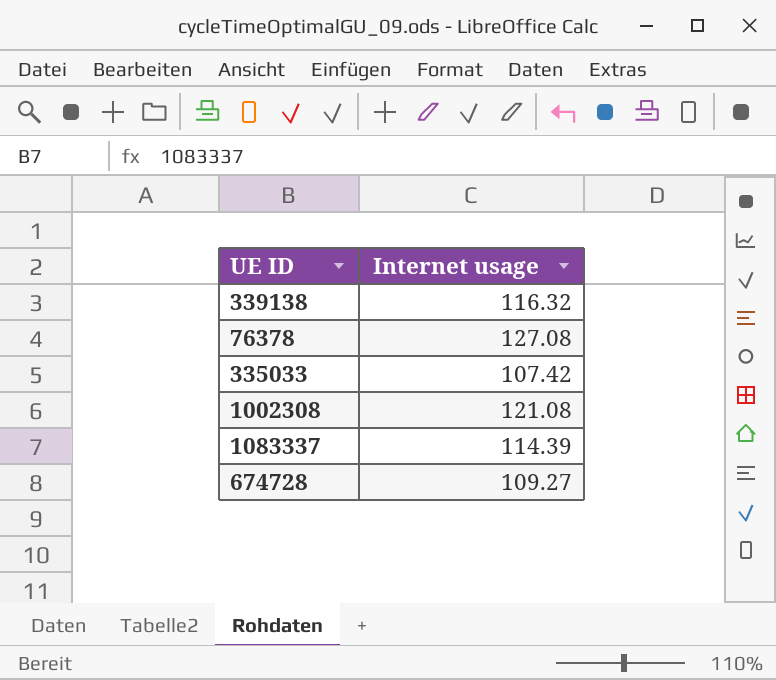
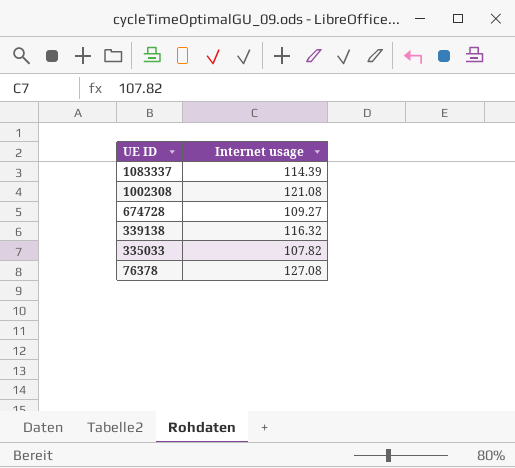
row order: none -> UE ID descending
335033 | Internet usage: 107.42 -> 107.82

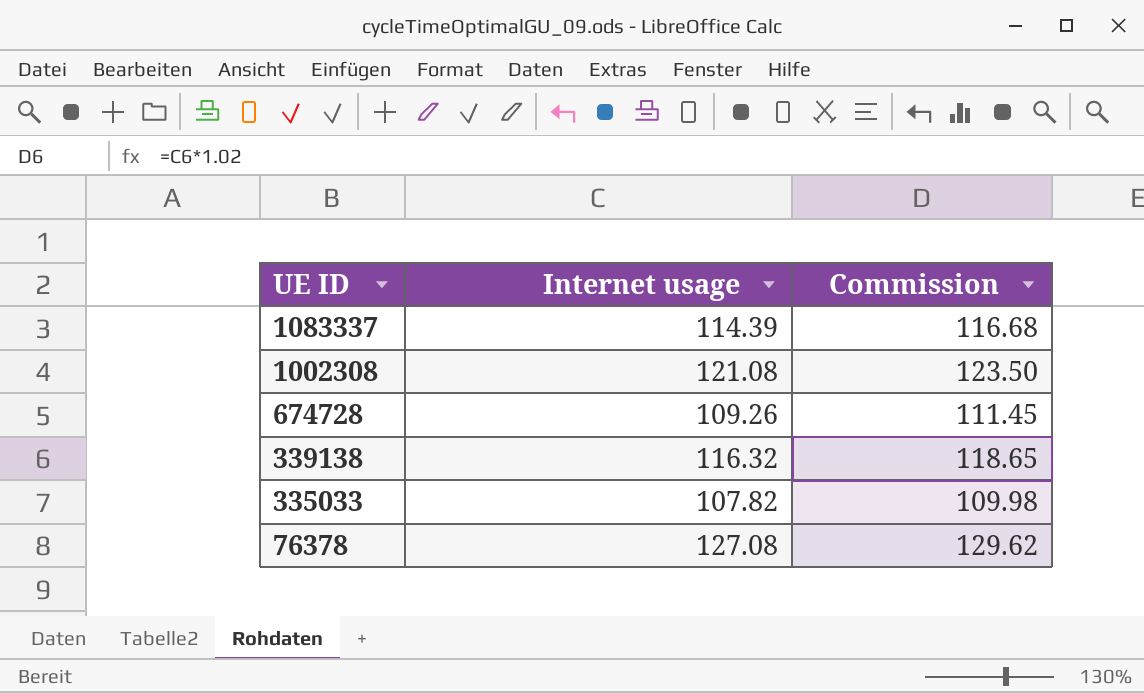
column Commission | formula: none -> [Internet usage] * 1.02
674728 | Internet usage: 109.27 -> 109.26

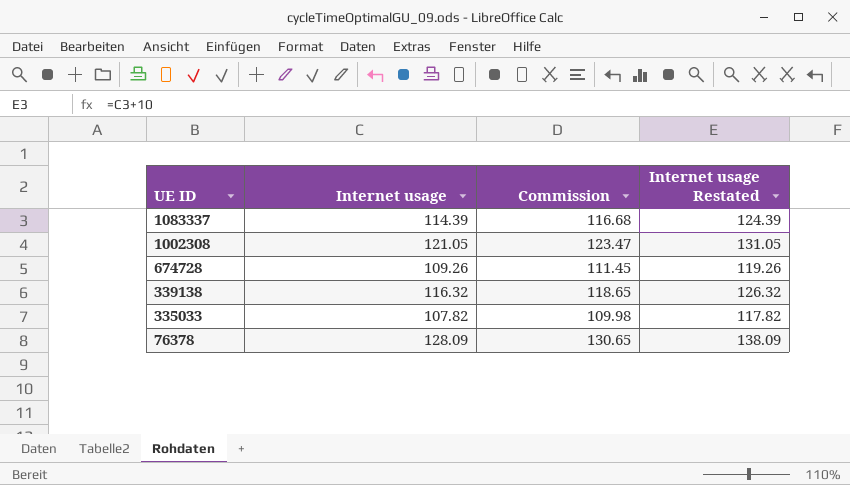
column Internet usage Restated | formula: none -> [Internet usage] + 10
1002308 | Internet usage: 121.08 -> 121.05
1002308 | Commission: 123.50 -> 123.47
76378 | Internet usage: 127.08 -> 128.09
76378 | Commission: 129.62 -> 130.65

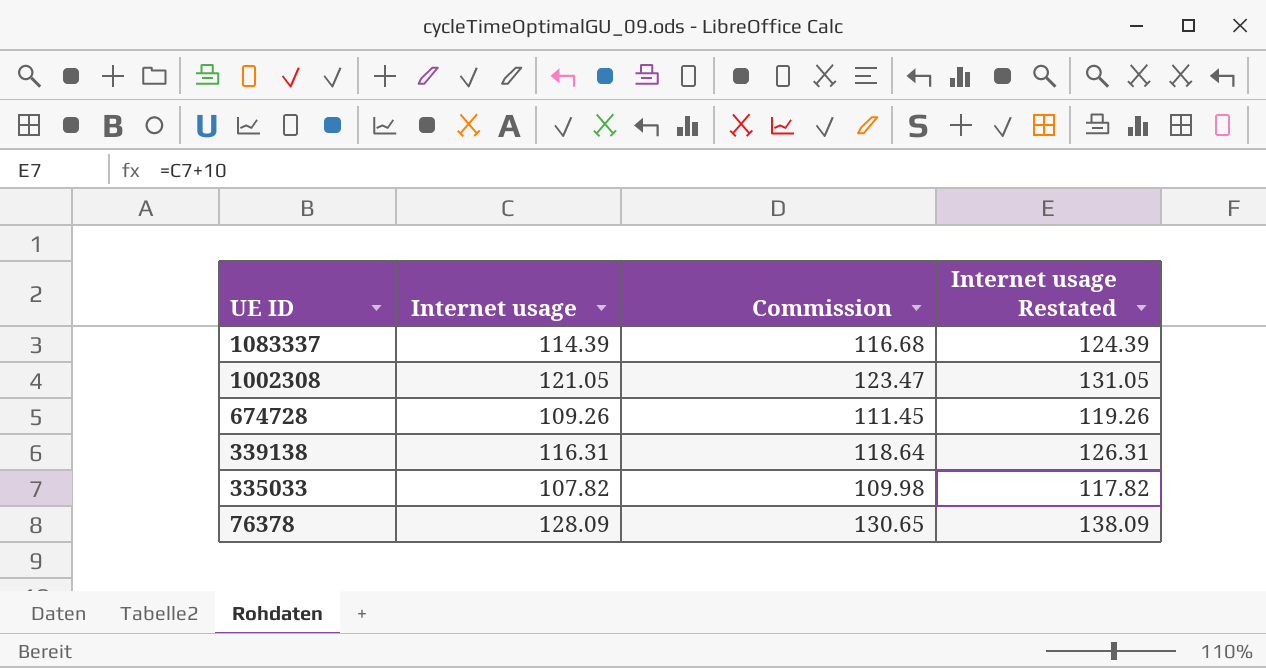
339138 | Internet usage: 116.32 -> 116.31
339138 | Commission: 118.65 -> 118.64
339138 | Internet usage Restated: 126.32 -> 126.31

